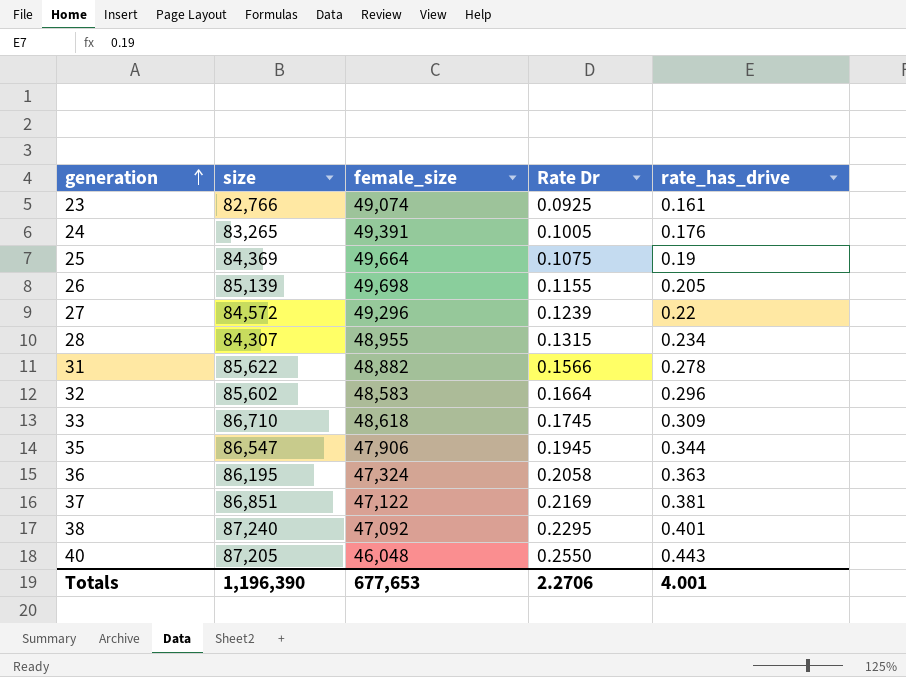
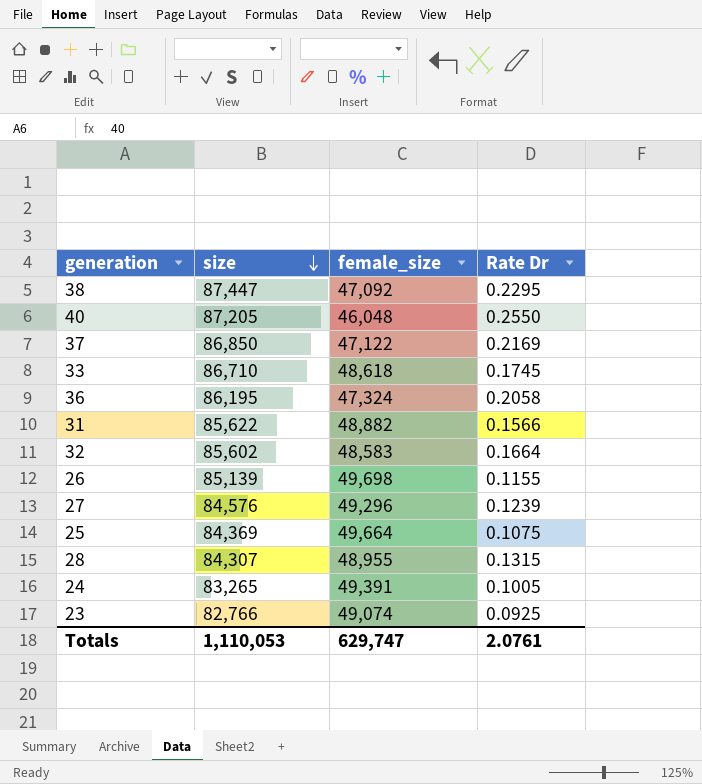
row order: generation ascending -> size descending
column rate_has_drive | position: 5 -> none
row 35: 86,547 | 47,906 | 0.1945 | 0.344 -> none
38 | size: 87,240 -> 87,447
37 | size: 86,851 -> 86,850
27 | size: 84,572 -> 84,576
Totals | size: 1,196,390 -> 1,110,053
Totals | female_size: 677,653 -> 629,747
Totals | Rate Dr: 2.2706 -> 2.0761

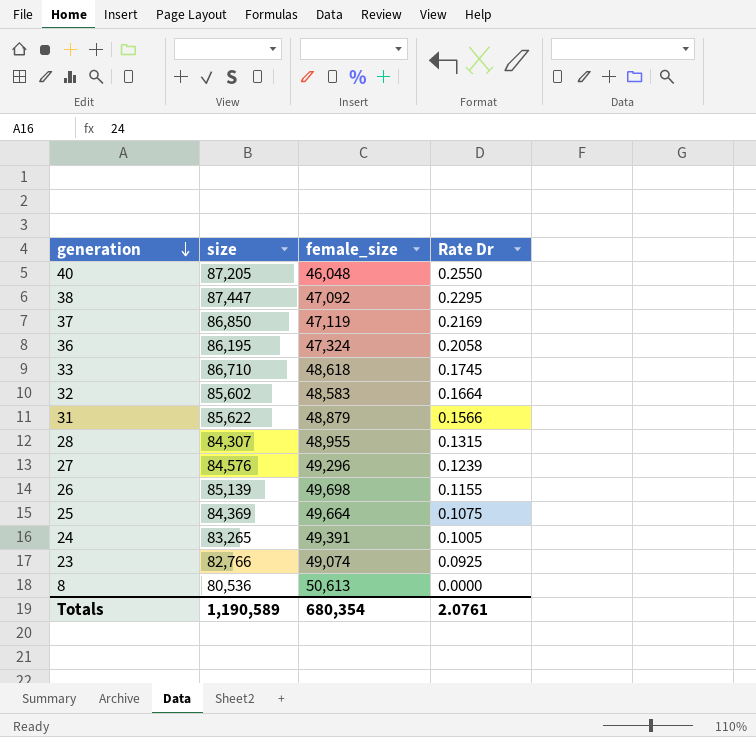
row order: size descending -> generation descending
37 | female_size: 47,122 -> 47,119
31 | female_size: 48,882 -> 48,879
row 8: none -> 80,536 | 50,613 | 0.0000
Totals | size: 1,110,053 -> 1,190,589
Totals | female_size: 629,747 -> 680,354

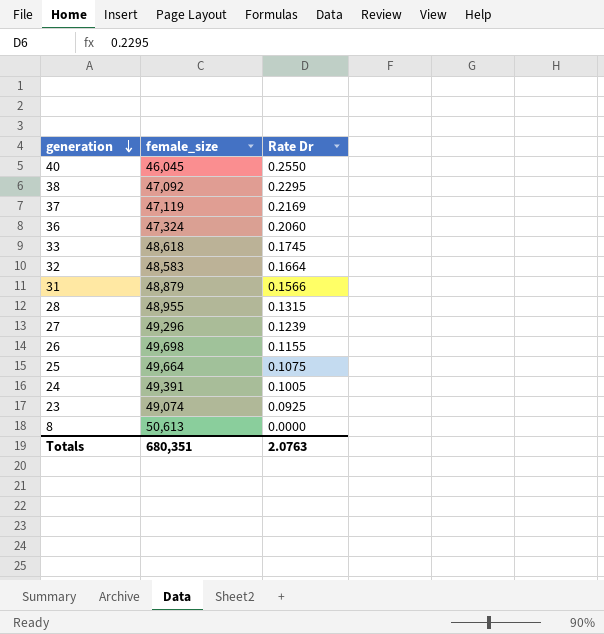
column size | position: 2 -> none
40 | female_size: 46,048 -> 46,045
36 | Rate Dr: 0.2058 -> 0.2060
Totals | female_size: 680,354 -> 680,351
Totals | Rate Dr: 2.0761 -> 2.0763

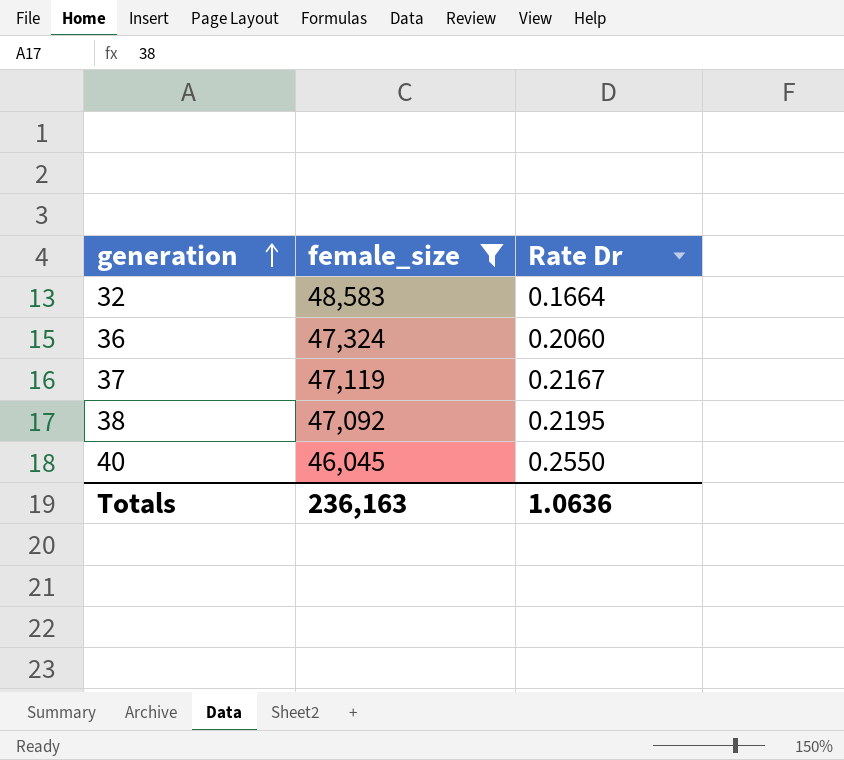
filter: none -> female_size <= 48,583
row order: generation descending -> generation ascending
37 | Rate Dr: 0.2169 -> 0.2167
38 | Rate Dr: 0.2295 -> 0.2195
Totals | female_size: 680,351 -> 236,163
Totals | Rate Dr: 2.0763 -> 1.0636

